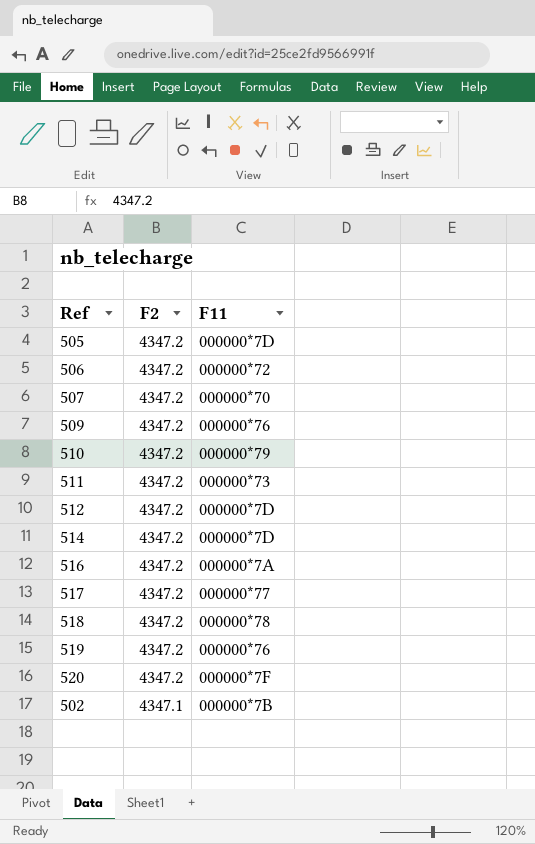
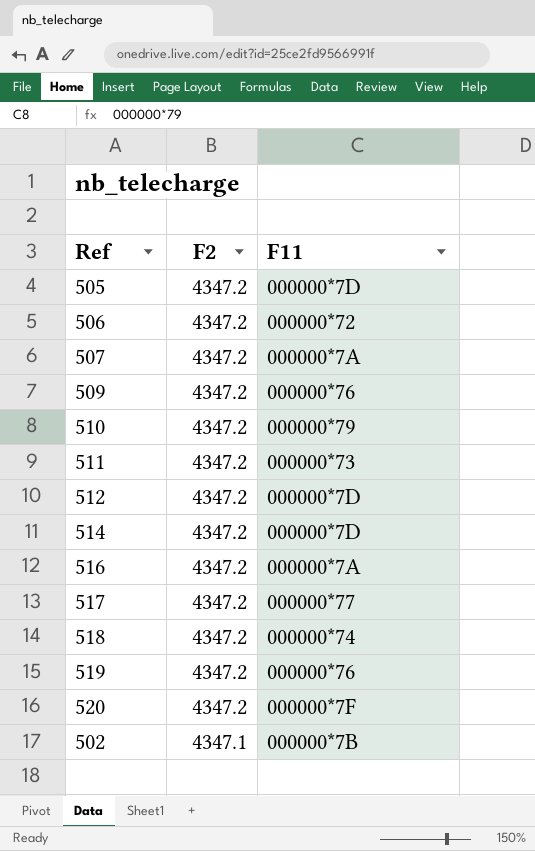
507 | F11: 000000*70 -> 000000*7A
518 | F11: 000000*78 -> 000000*74

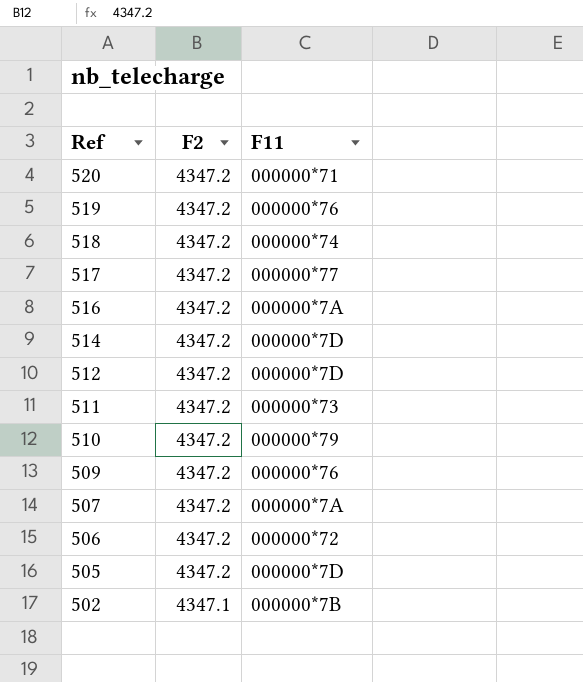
row order: F2 descending -> Ref descending
520 | F11: 000000*7F -> 000000*71

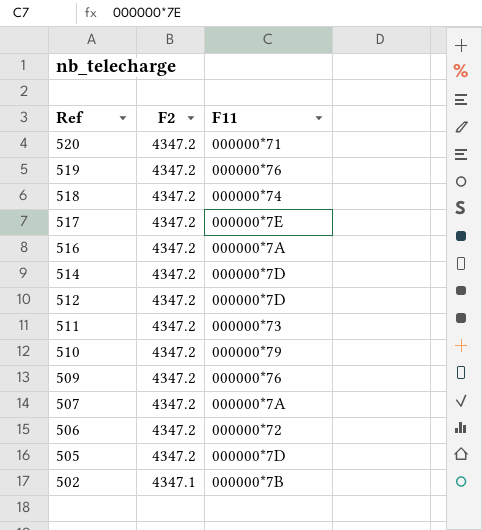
517 | F11: 000000*77 -> 000000*7E

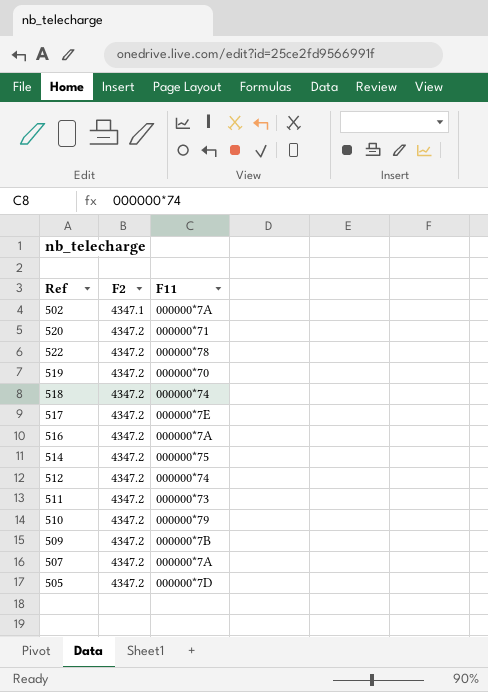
row order: Ref descending -> F2 ascending
row 506: 4347.2 | 000000*72 -> none
502 | F11: 000000*7B -> 000000*7A
row 522: none -> 4347.2 | 000000*78
519 | F11: 000000*76 -> 000000*70
514 | F11: 000000*7D -> 000000*75
512 | F11: 000000*7D -> 000000*74
509 | F11: 000000*76 -> 000000*7B

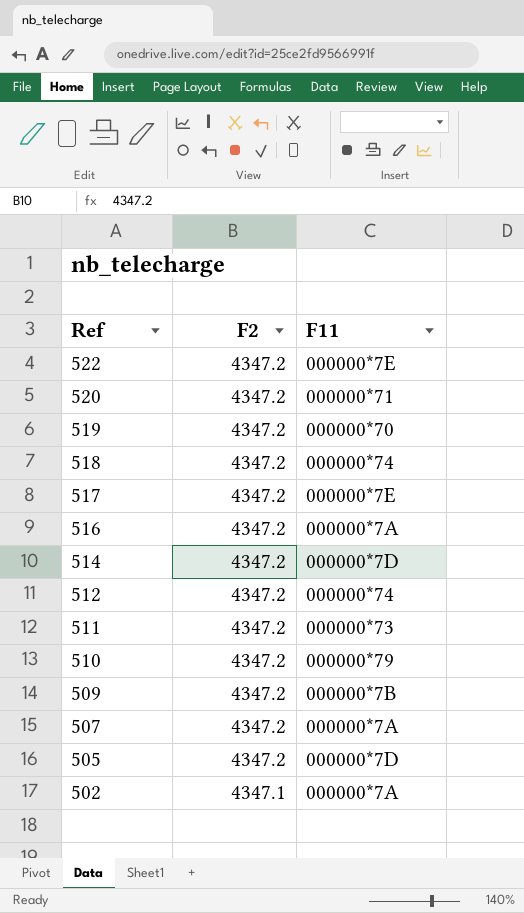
row order: F2 ascending -> Ref descending
522 | F11: 000000*78 -> 000000*7E
514 | F11: 000000*75 -> 000000*7D

